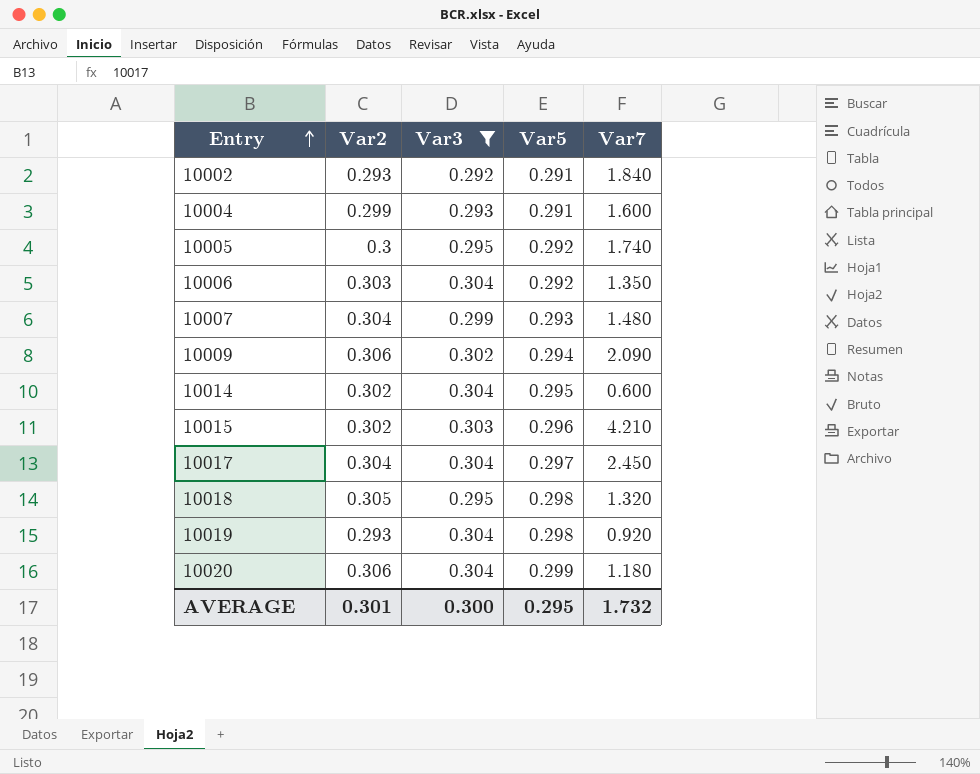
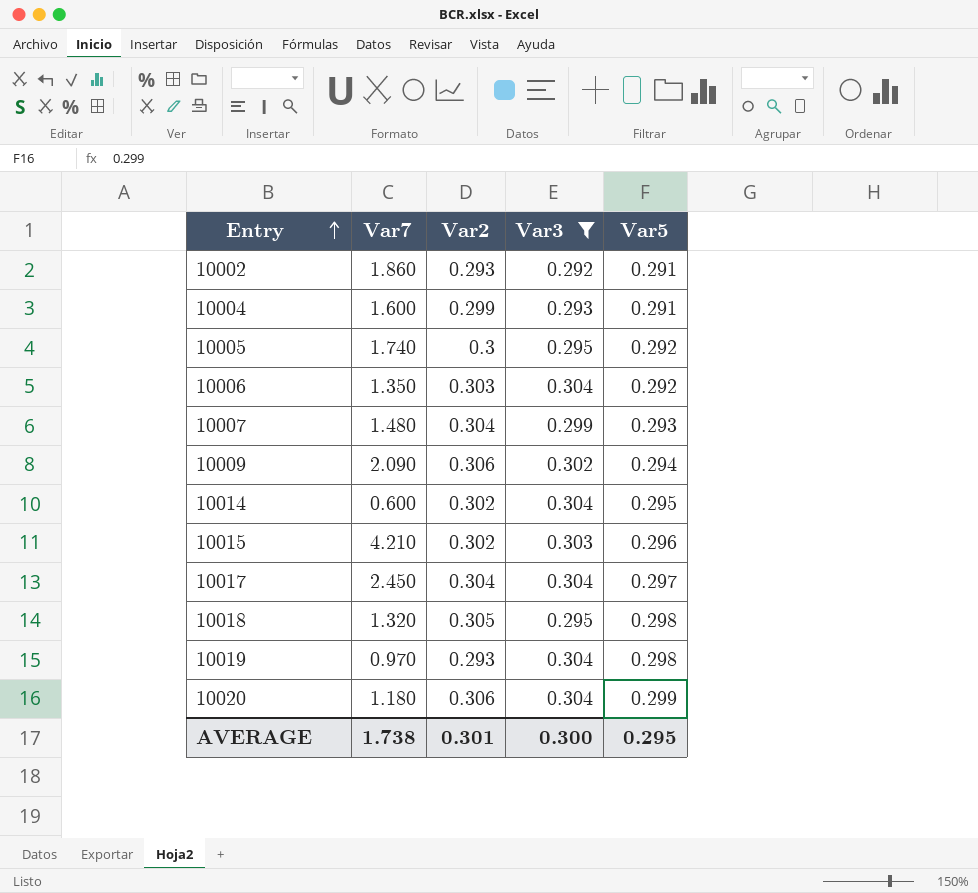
column Var7 | position: 5 -> 2
10002 | Var7: 1.840 -> 1.860
10019 | Var7: 0.920 -> 0.970
AVERAGE | Var7: 1.732 -> 1.738

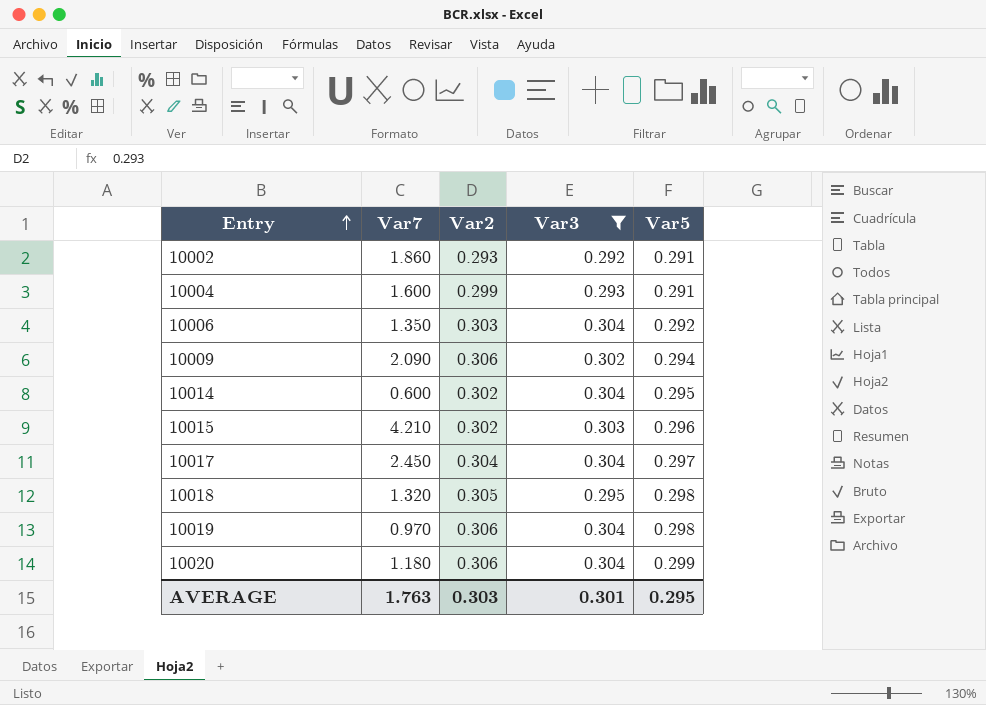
row 10005: 1.740 | 0.3 | 0.295 | 0.292 -> none
row 10007: 1.480 | 0.304 | 0.299 | 0.293 -> none
10019 | Var2: 0.293 -> 0.306
AVERAGE | Var7: 1.738 -> 1.763
AVERAGE | Var2: 0.301 -> 0.303
AVERAGE | Var3: 0.300 -> 0.301

